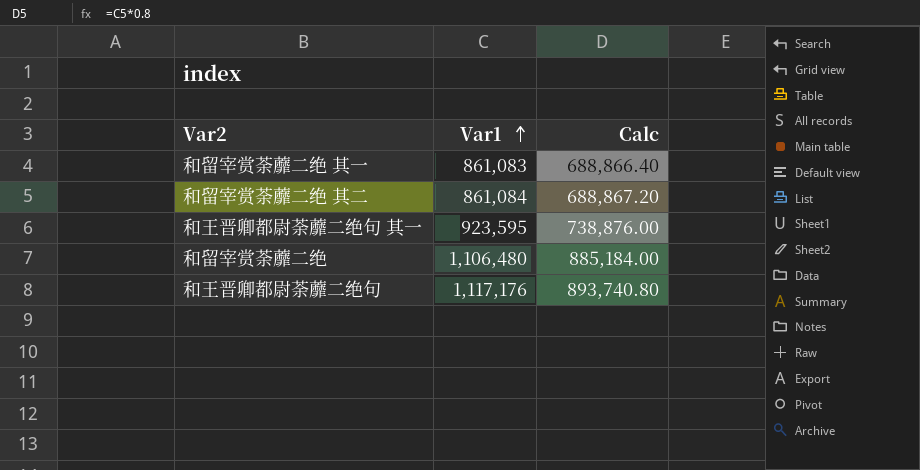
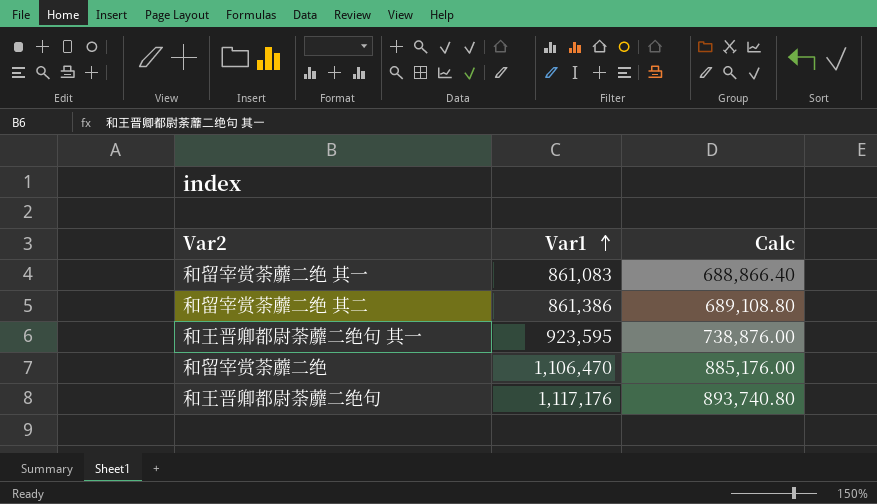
和留宰赏荼蘼二绝 其二 | Var1: 861,084 -> 861,386
和留宰赏荼蘼二绝 其二 | Calc: 688,867.20 -> 689,108.80
和留宰赏荼蘼二绝 | Var1: 1,106,480 -> 1,106,470
和留宰赏荼蘼二绝 | Calc: 885,184.00 -> 885,176.00

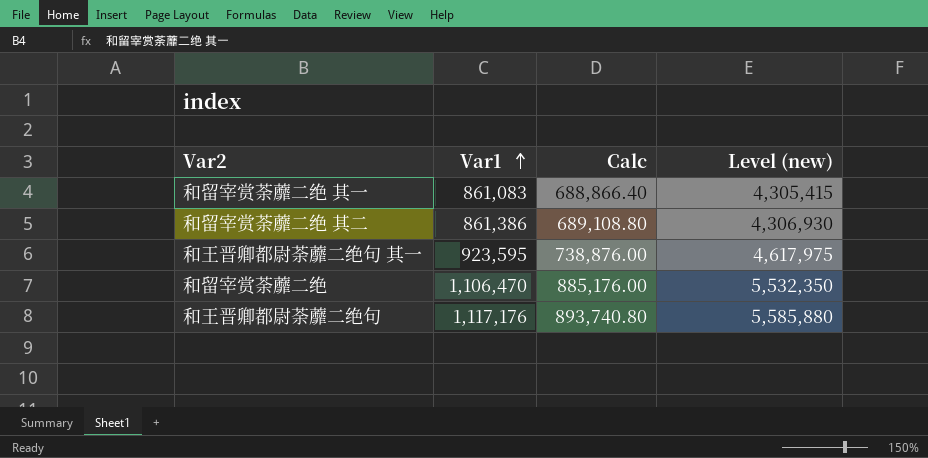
column Level (new) | formula: none -> [Var1] * 5

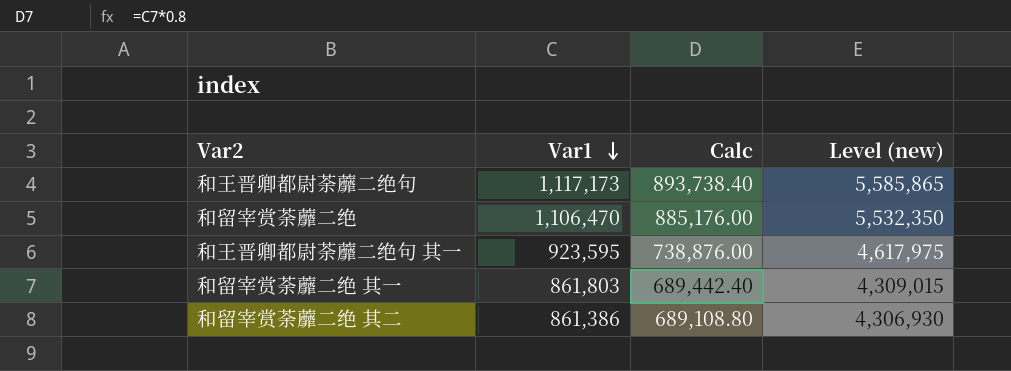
row order: Var1 ascending -> Var1 descending
和王晋卿都尉荼蘼二绝句 | Var1: 1,117,176 -> 1,117,173
和王晋卿都尉荼蘼二绝句 | Calc: 893,740.80 -> 893,738.40
和王晋卿都尉荼蘼二绝句 | Level (new): 5,585,880 -> 5,585,865
和留宰赏荼蘼二绝 其一 | Var1: 861,083 -> 861,803
和留宰赏荼蘼二绝 其一 | Calc: 688,866.40 -> 689,442.40
和留宰赏荼蘼二绝 其一 | Level (new): 4,305,415 -> 4,309,015

